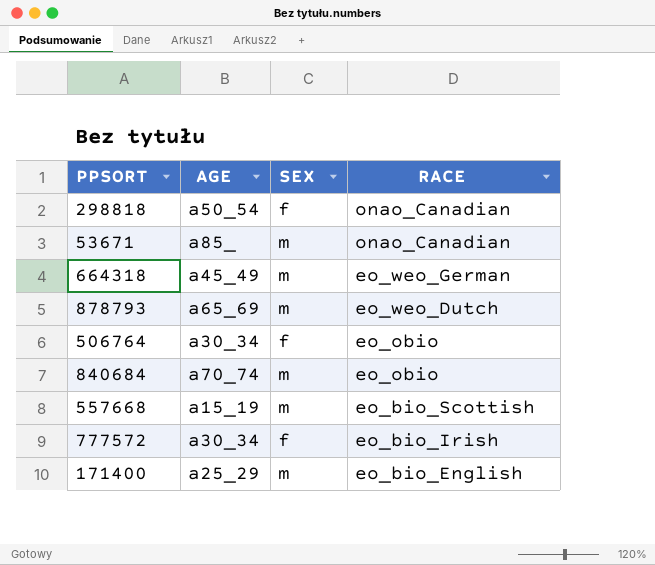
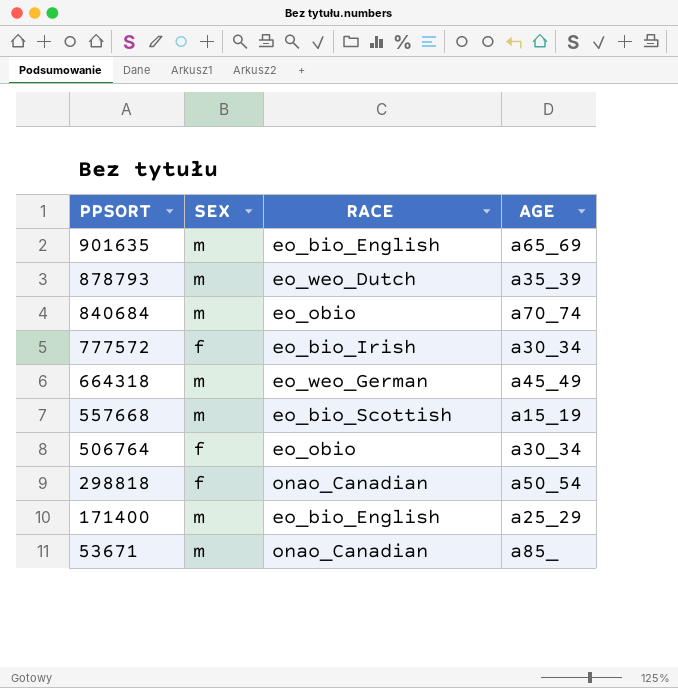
row order: RACE descending -> PPSORT descending
column AGE | position: 2 -> 4
row 901635: none -> m | eo_bio_English | a65_69
878793 | AGE: a65_69 -> a35_39

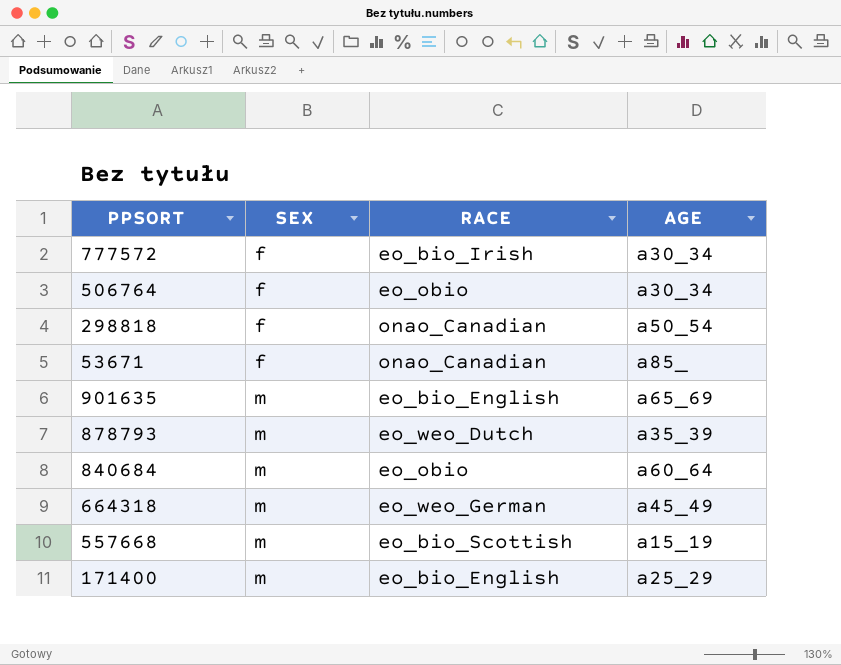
row order: PPSORT descending -> SEX ascending
53671 | SEX: m -> f
840684 | AGE: a70_74 -> a60_64

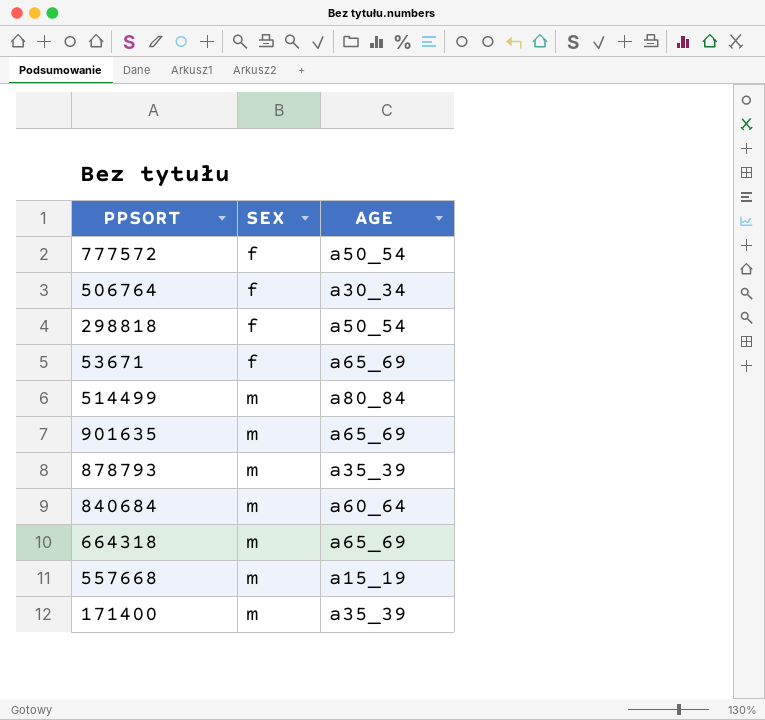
column RACE | position: 3 -> none
777572 | AGE: a30_34 -> a50_54
53671 | AGE: a85_ -> a65_69
row 514499: none -> m | a80_84
664318 | AGE: a45_49 -> a65_69
171400 | AGE: a25_29 -> a35_39

